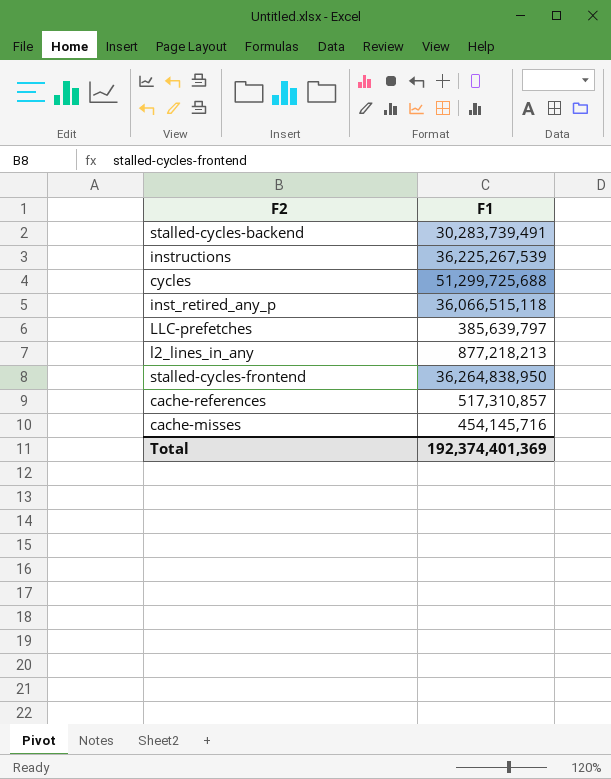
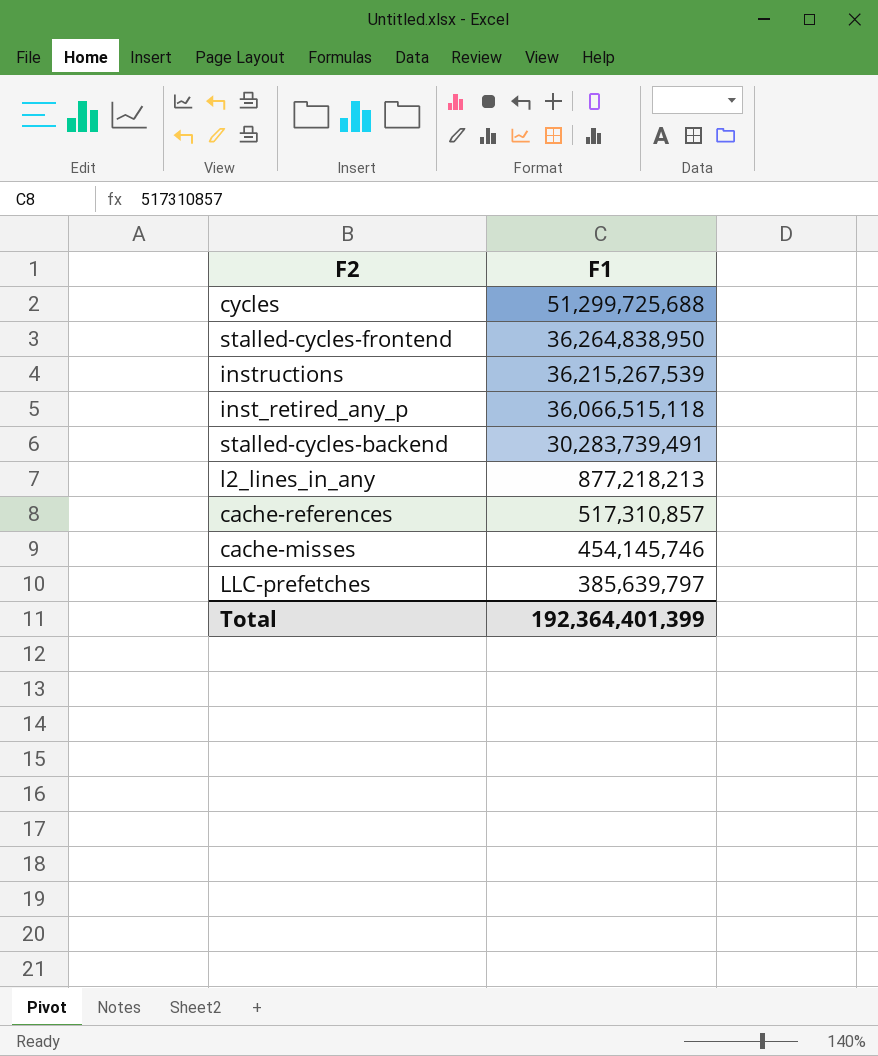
row order: none -> F1 descending
instructions | F1: 36,225,267,539 -> 36,215,267,539
cache-misses | F1: 454,145,716 -> 454,145,746
Total | F1: 192,374,401,369 -> 192,364,401,399

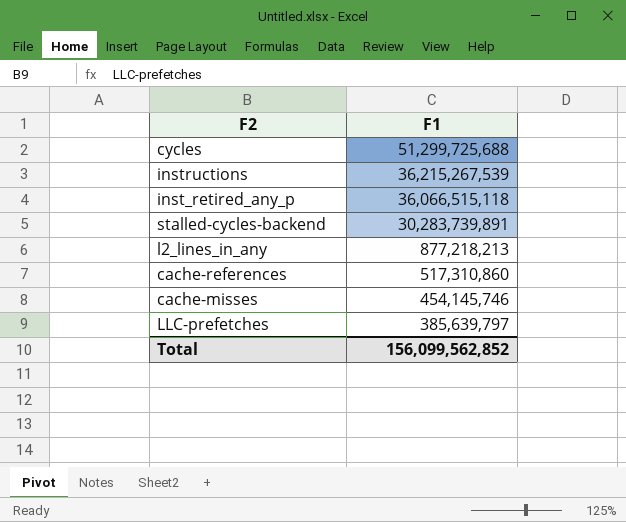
row stalled-cycles-frontend: 36,264,838,950 -> none
stalled-cycles-backend | F1: 30,283,739,491 -> 30,283,739,891
cache-references | F1: 517,310,857 -> 517,310,860
Total | F1: 192,364,401,399 -> 156,099,562,852

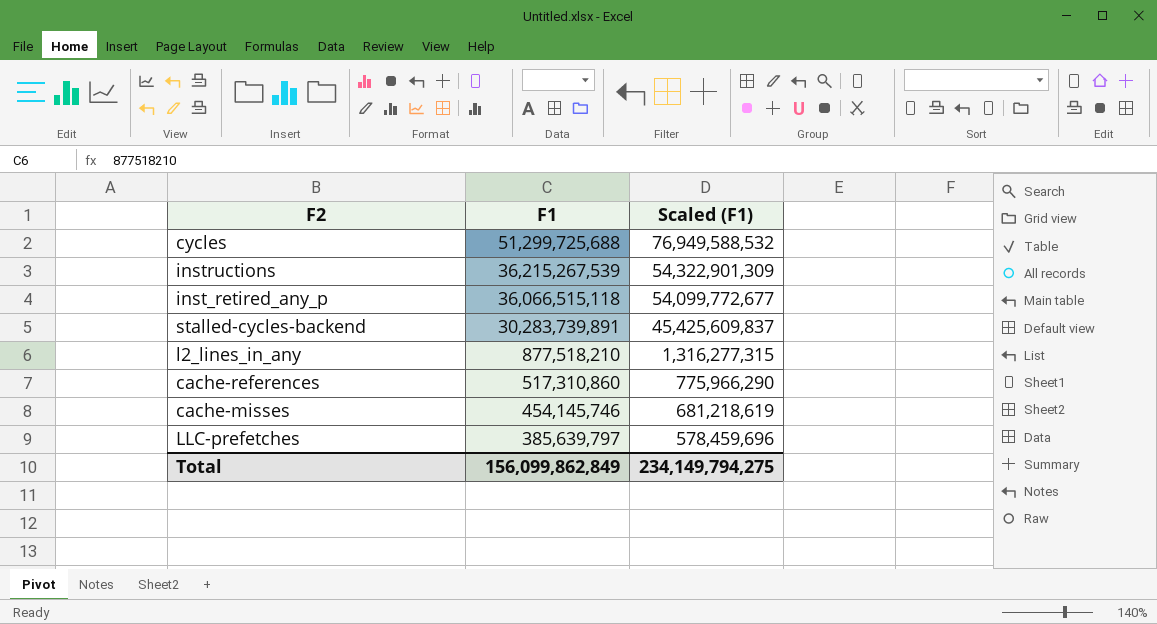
column Scaled (F1) | formula: none -> [F1] * 1.5
l2_lines_in_any | F1: 877,218,213 -> 877,518,210
Total | F1: 156,099,562,852 -> 156,099,862,849

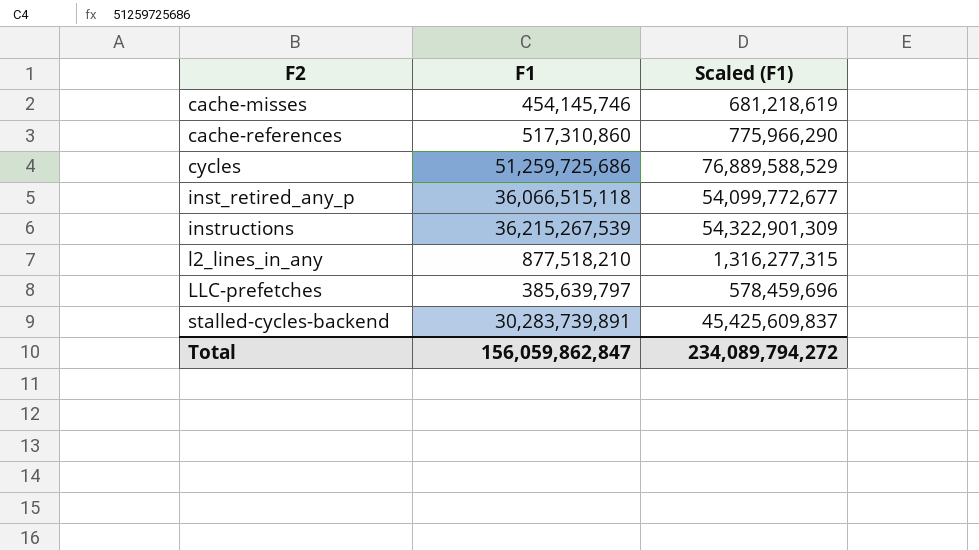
row order: F1 descending -> F2 ascending
cycles | F1: 51,299,725,688 -> 51,259,725,686
cycles | Scaled (F1): 76,949,588,532 -> 76,889,588,529
Total | F1: 156,099,862,849 -> 156,059,862,847
Total | Scaled (F1): 234,149,794,275 -> 234,089,794,272

